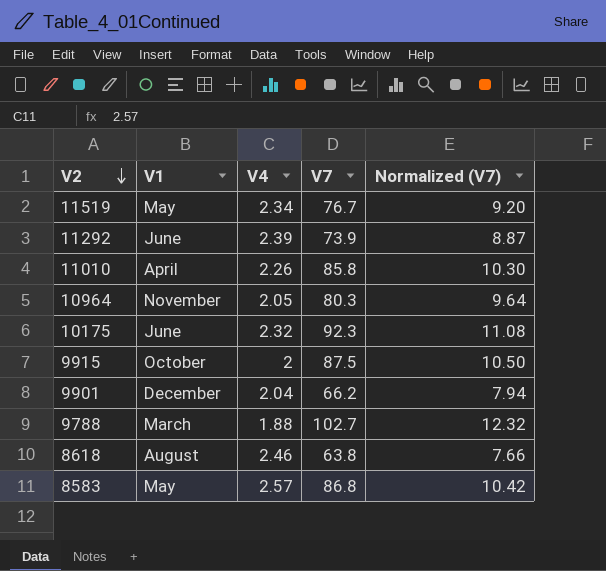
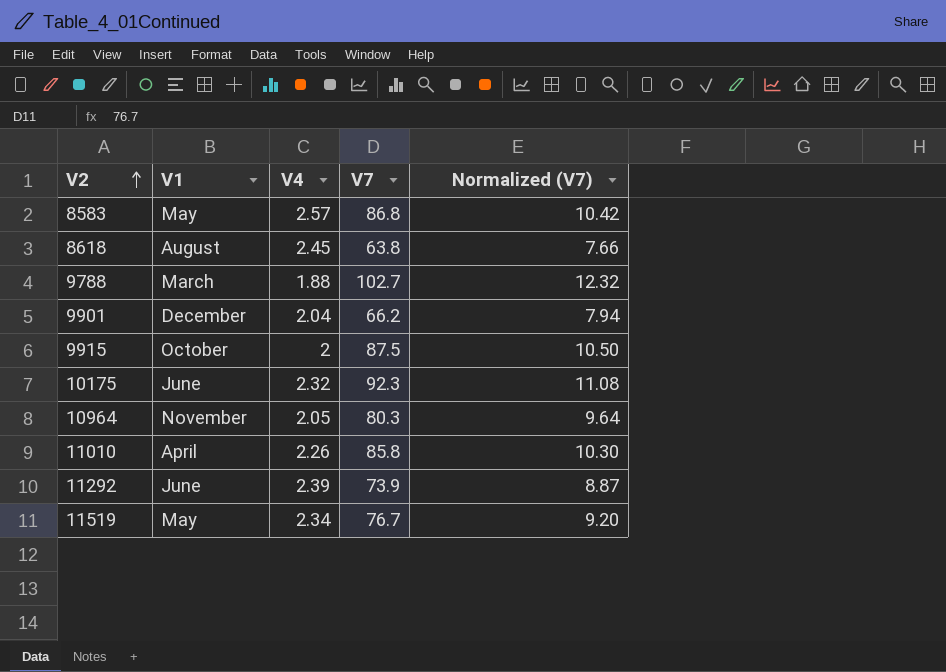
row order: V2 descending -> V2 ascending
8618 | V4: 2.46 -> 2.45

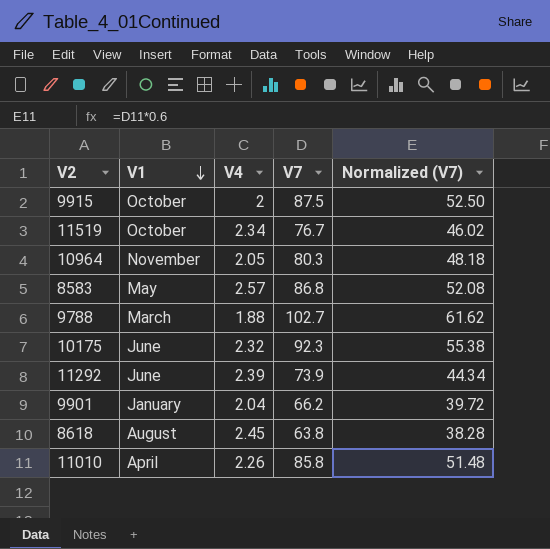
row order: V2 ascending -> V1 descending
column Normalized (V7) | formula: [V7] * 0.12 -> [V7] * 0.6
11519 | V1: May -> October
9901 | V1: December -> January

